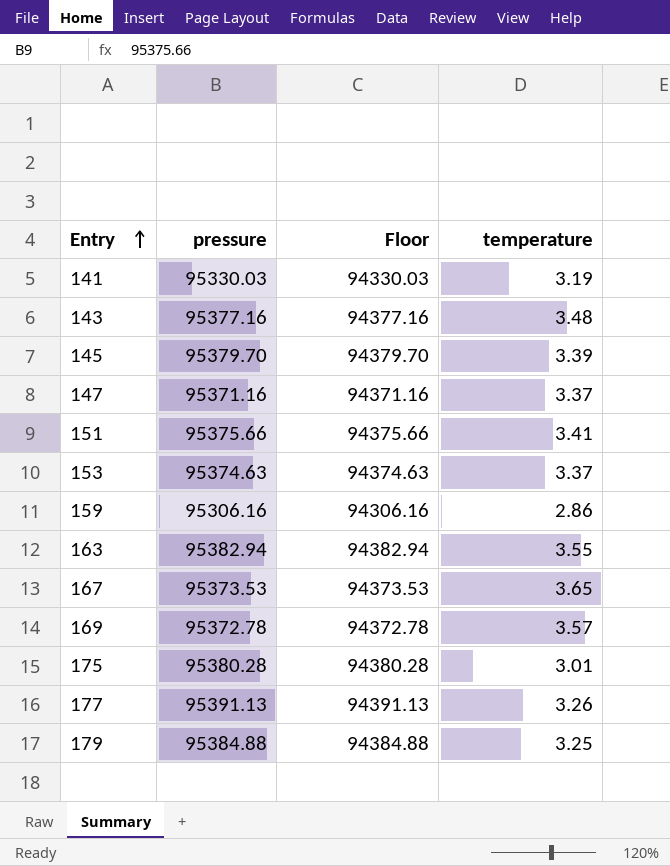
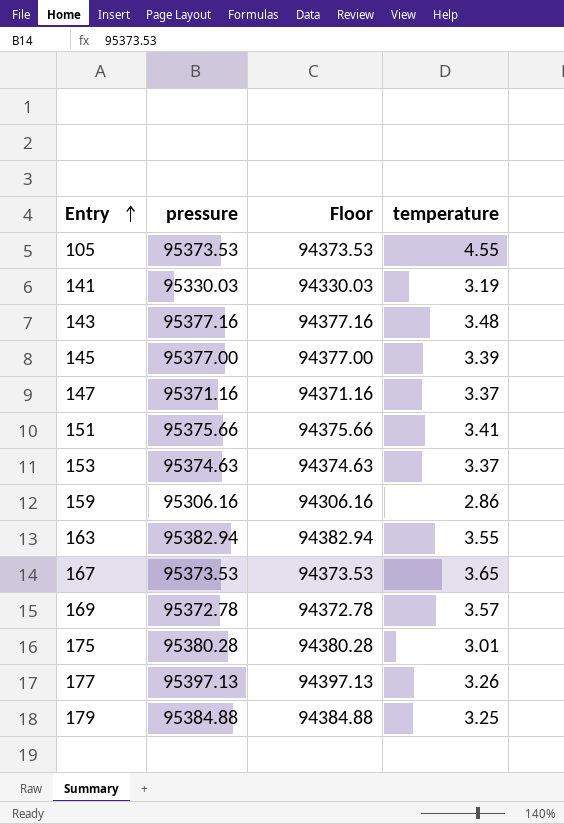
row 105: none -> 95373.53 | 94373.53 | 4.55
145 | pressure: 95379.70 -> 95377.00
145 | Floor: 94379.70 -> 94377.00
177 | pressure: 95391.13 -> 95397.13
177 | Floor: 94391.13 -> 94397.13

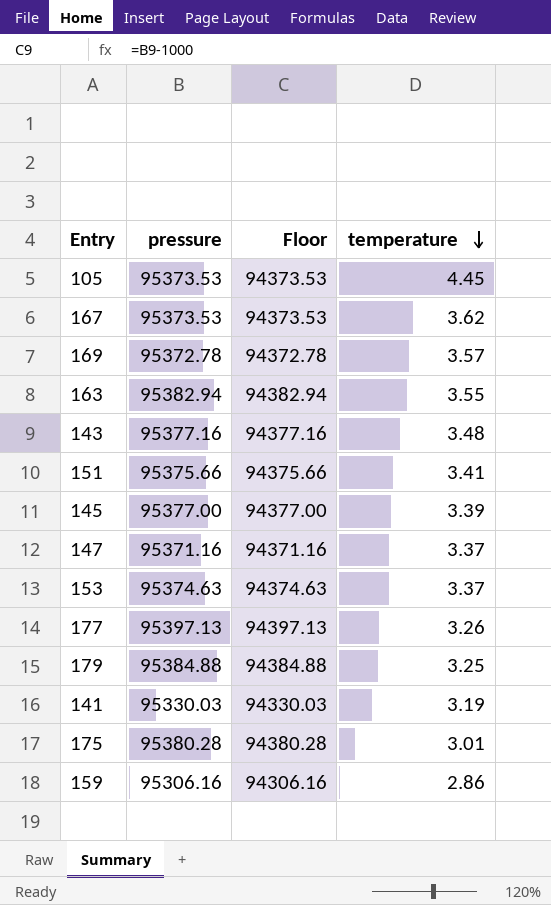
row order: Entry ascending -> temperature descending
105 | temperature: 4.55 -> 4.45
167 | temperature: 3.65 -> 3.62

